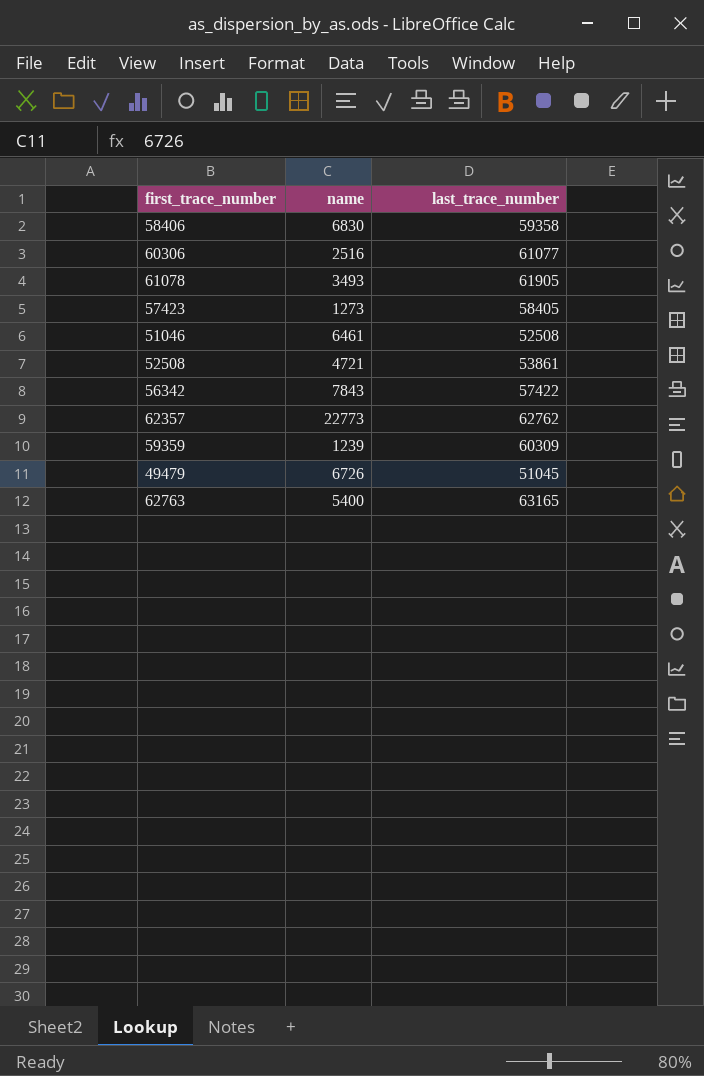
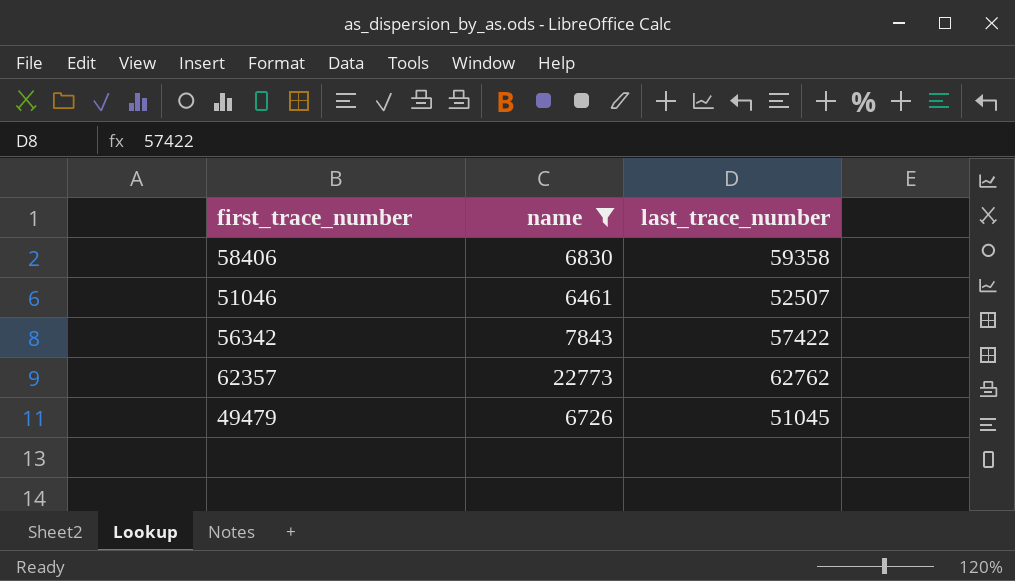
filter: none -> name >= 6461
51046 | last_trace_number: 52508 -> 52507

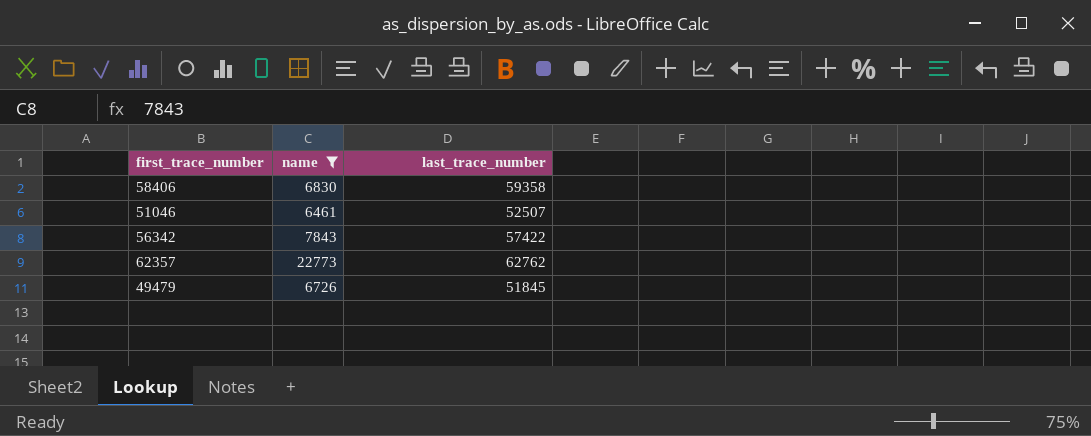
49479 | last_trace_number: 51045 -> 51845

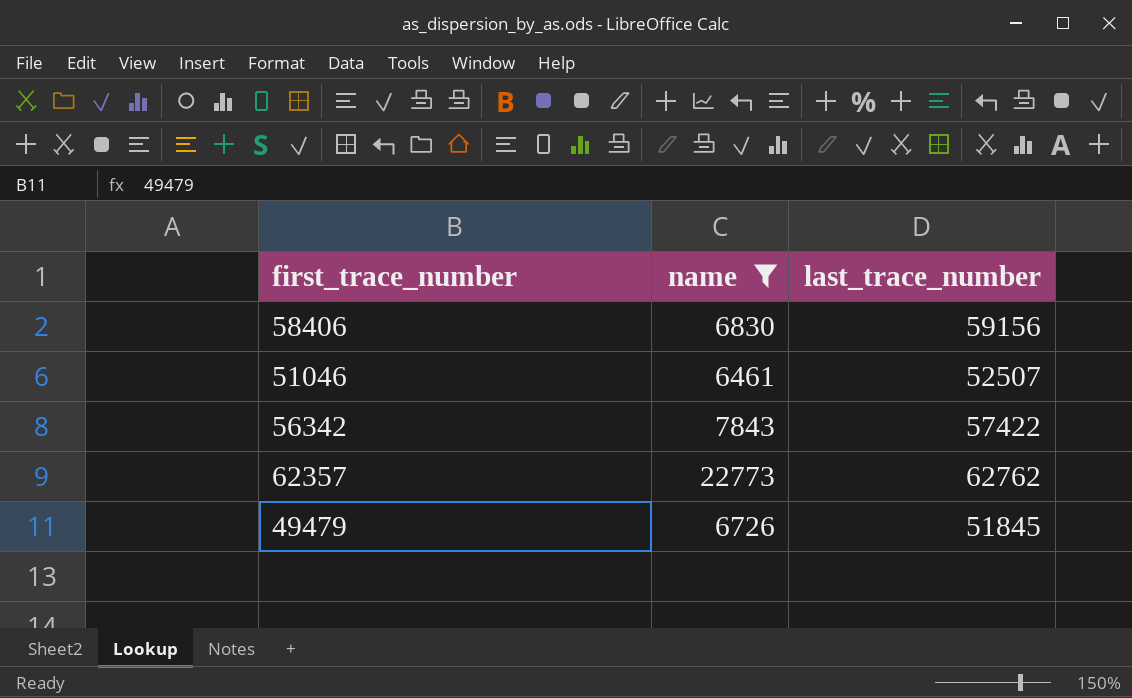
58406 | last_trace_number: 59358 -> 59156

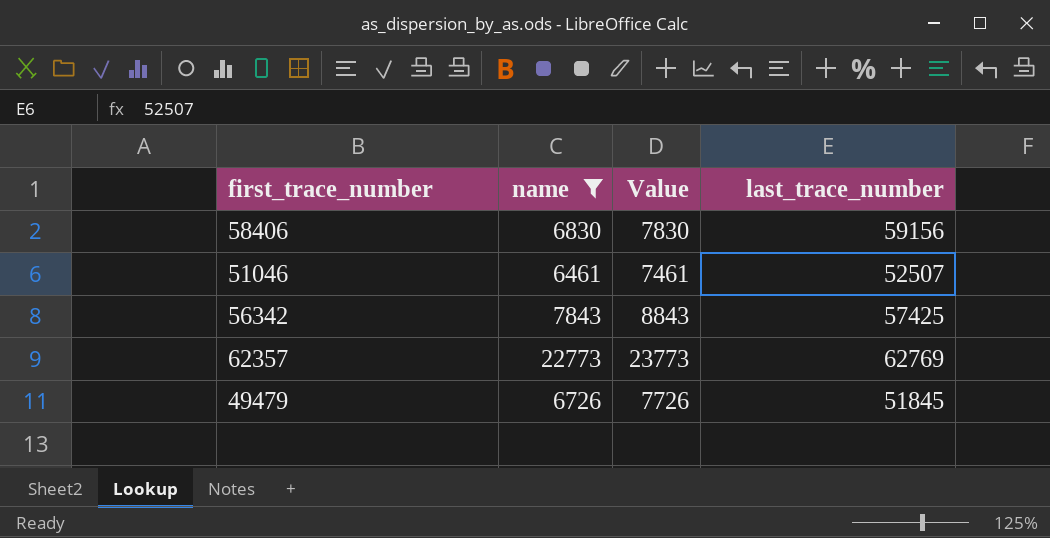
column Value | formula: none -> [name] + 1000
56342 | last_trace_number: 57422 -> 57425
62357 | last_trace_number: 62762 -> 62769

